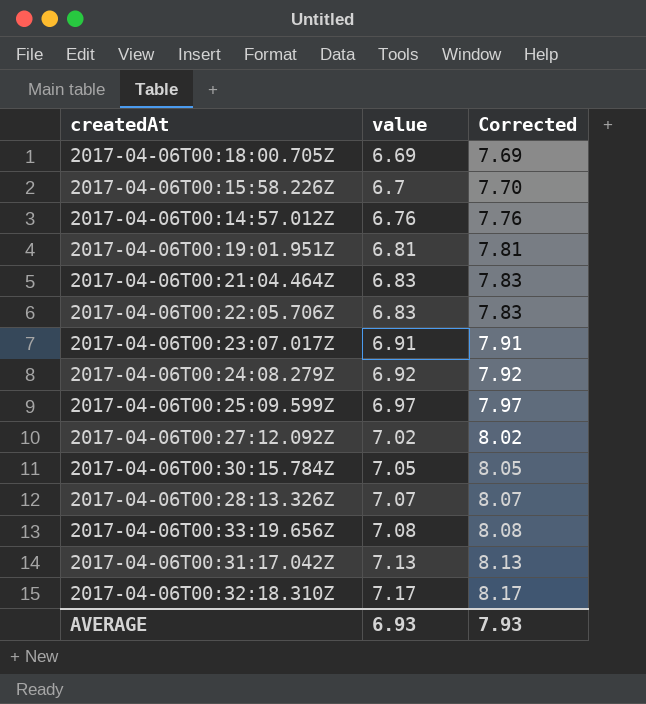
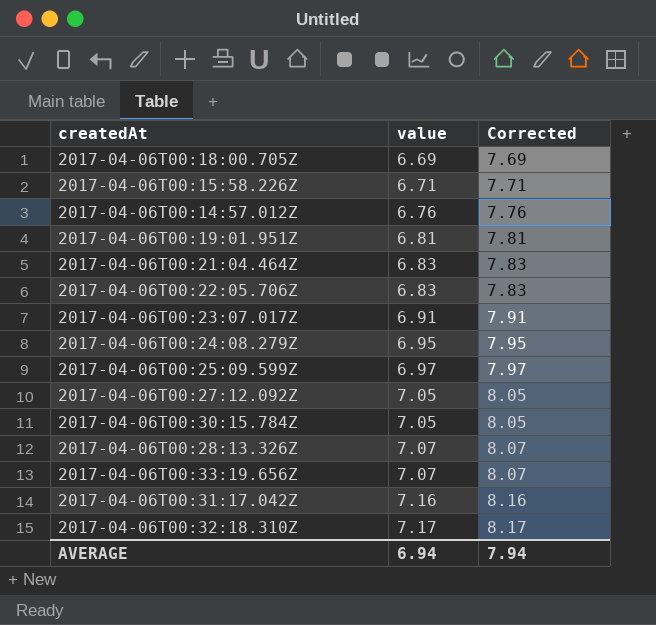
2017-04-06T00:15:58.226Z | value: 6.7 -> 6.71
2017-04-06T00:15:58.226Z | Corrected: 7.70 -> 7.71
2017-04-06T00:24:08.279Z | value: 6.92 -> 6.95
2017-04-06T00:24:08.279Z | Corrected: 7.92 -> 7.95
2017-04-06T00:27:12.092Z | value: 7.02 -> 7.05
2017-04-06T00:27:12.092Z | Corrected: 8.02 -> 8.05
2017-04-06T00:33:19.656Z | value: 7.08 -> 7.07
2017-04-06T00:33:19.656Z | Corrected: 8.08 -> 8.07
2017-04-06T00:31:17.042Z | value: 7.13 -> 7.16
2017-04-06T00:31:17.042Z | Corrected: 8.13 -> 8.16
AVERAGE | value: 6.93 -> 6.94
AVERAGE | Corrected: 7.93 -> 7.94

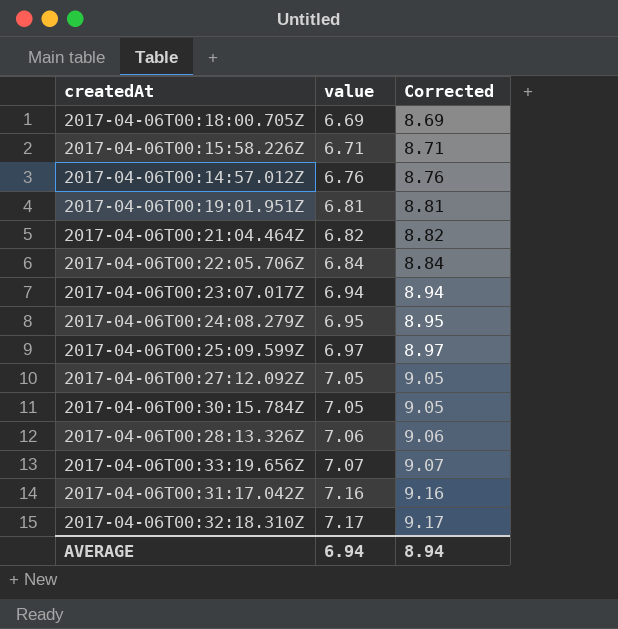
column Corrected | formula: [value] + 1 -> [value] + 2
2017-04-06T00:21:04.464Z | value: 6.83 -> 6.82
2017-04-06T00:22:05.706Z | value: 6.83 -> 6.84
2017-04-06T00:23:07.017Z | value: 6.91 -> 6.94
2017-04-06T00:28:13.326Z | value: 7.07 -> 7.06
AVERAGE | Corrected: 7.94 -> 8.94

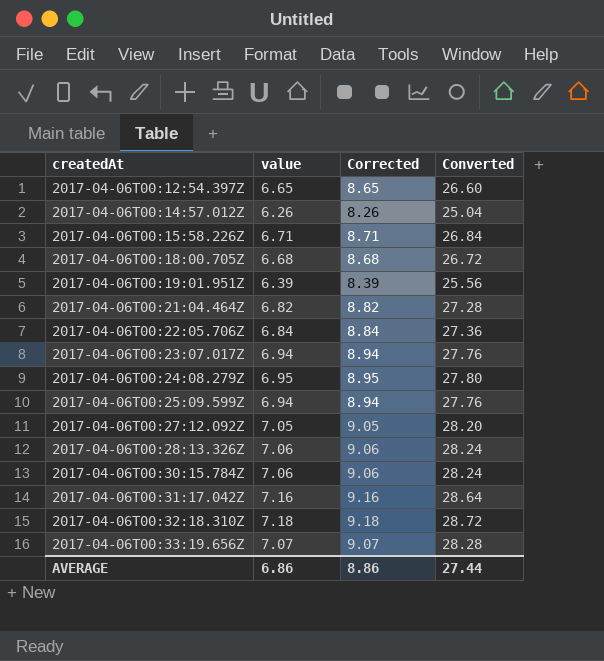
row order: value ascending -> createdAt ascending
column Converted | formula: none -> [value] * 4
row 2017-04-06T00:12:54.397Z: none -> 6.65 | 8.65 | 26.60
2017-04-06T00:14:57.012Z | value: 6.76 -> 6.26
2017-04-06T00:14:57.012Z | Corrected: 8.76 -> 8.26
2017-04-06T00:18:00.705Z | value: 6.69 -> 6.68
2017-04-06T00:18:00.705Z | Corrected: 8.69 -> 8.68
2017-04-06T00:19:01.951Z | value: 6.81 -> 6.39
2017-04-06T00:19:01.951Z | Corrected: 8.81 -> 8.39
2017-04-06T00:25:09.599Z | value: 6.97 -> 6.94
2017-04-06T00:25:09.599Z | Corrected: 8.97 -> 8.94
2017-04-06T00:30:15.784Z | value: 7.05 -> 7.06
2017-04-06T00:30:15.784Z | Corrected: 9.05 -> 9.06
2017-04-06T00:32:18.310Z | value: 7.17 -> 7.18
2017-04-06T00:32:18.310Z | Corrected: 9.17 -> 9.18
AVERAGE | value: 6.94 -> 6.86
AVERAGE | Corrected: 8.94 -> 8.86

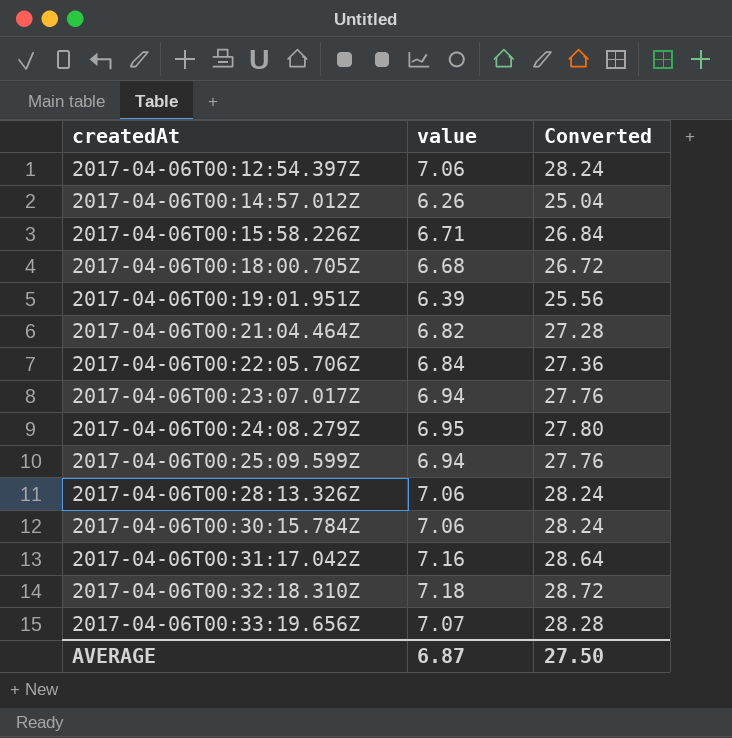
column Corrected | formula: [value] + 2 -> none
row 2017-04-06T00:27:12.092Z: 7.05 | 9.05 | 28.20 -> none
2017-04-06T00:12:54.397Z | value: 6.65 -> 7.06
2017-04-06T00:12:54.397Z | Converted: 26.60 -> 28.24
AVERAGE | value: 6.86 -> 6.87
AVERAGE | Converted: 27.44 -> 27.50

